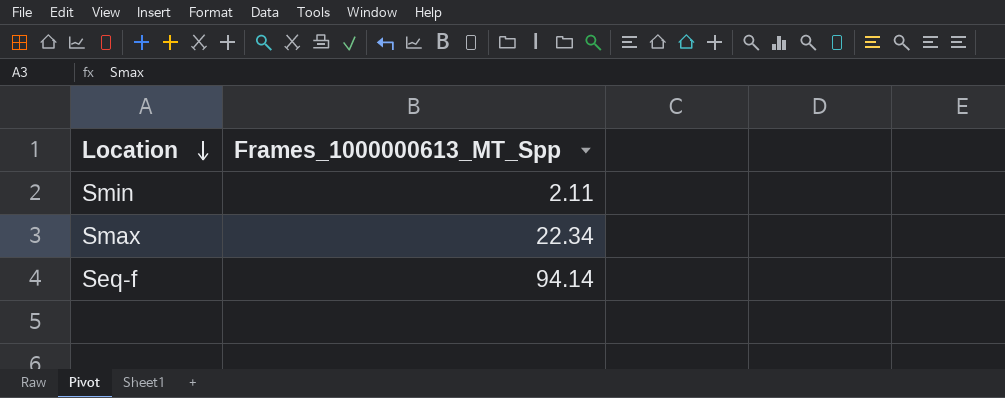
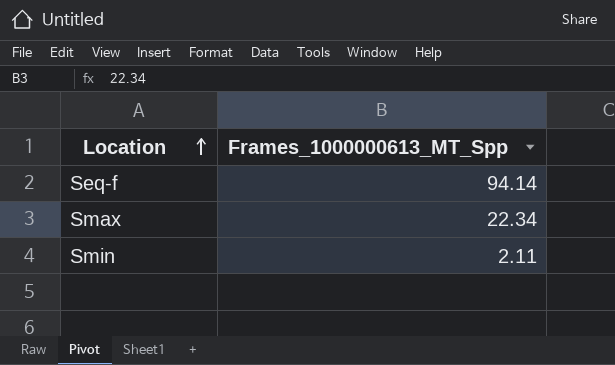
row order: Location descending -> Location ascending

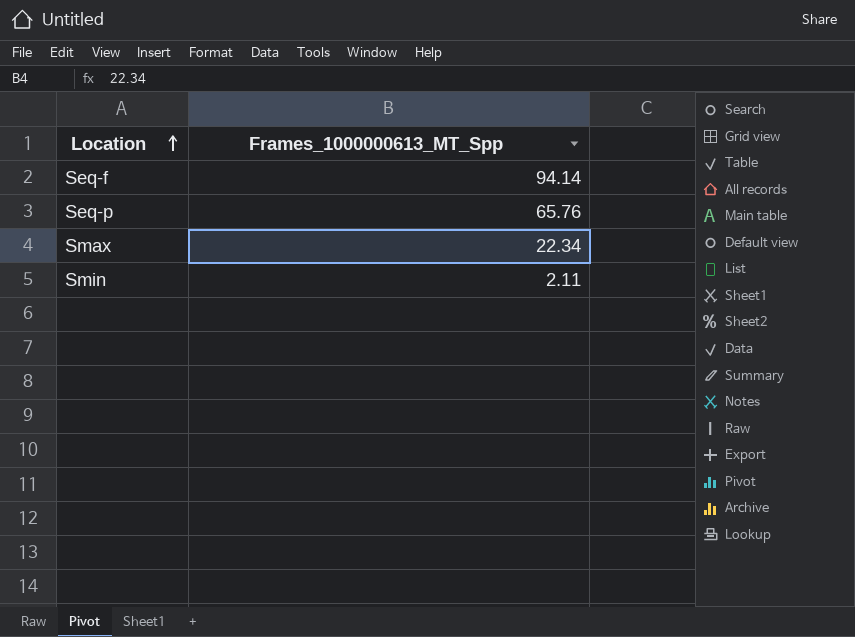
row Seq-p: none -> 65.76

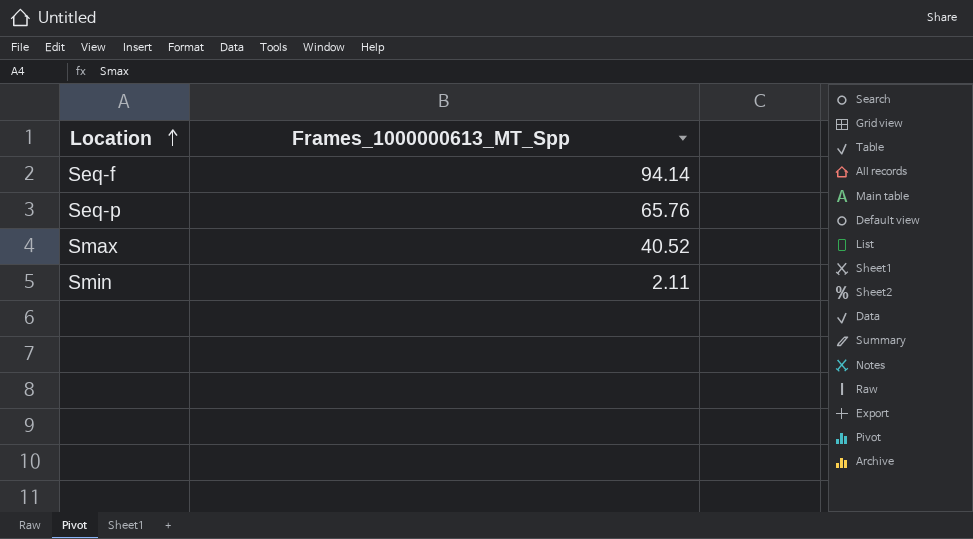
Smax | Frames_1000000613_MT_Spp: 22.34 -> 40.52

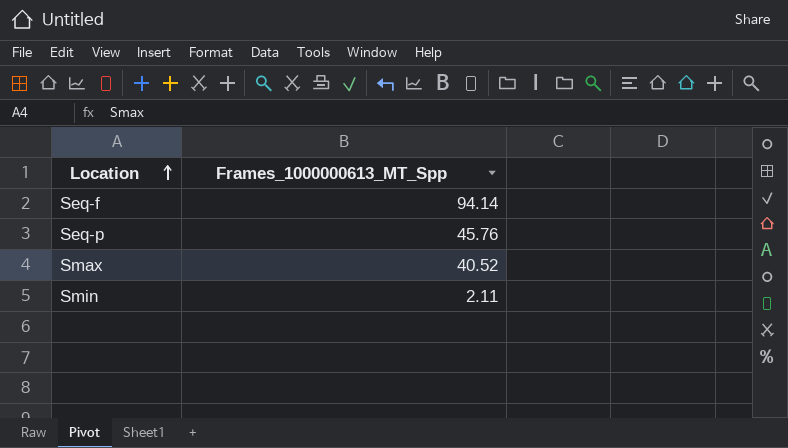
Seq-p | Frames_1000000613_MT_Spp: 65.76 -> 45.76

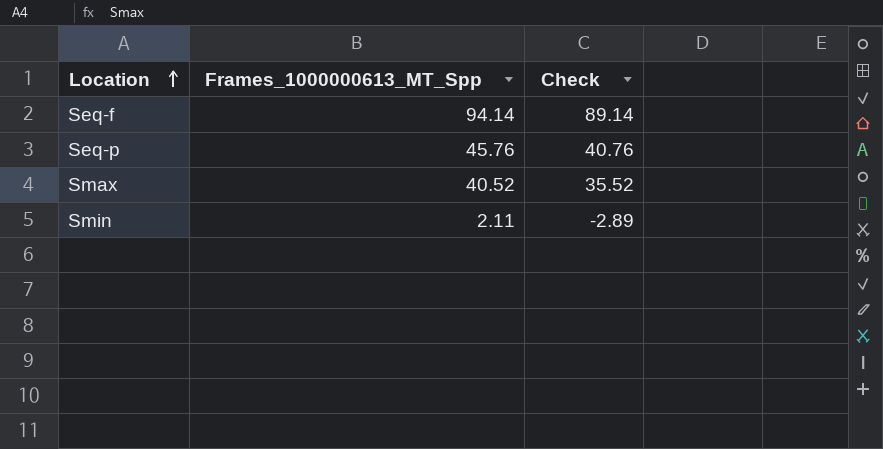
column Check | formula: none -> [Frames_1000000613_MT_Spp] - 5

